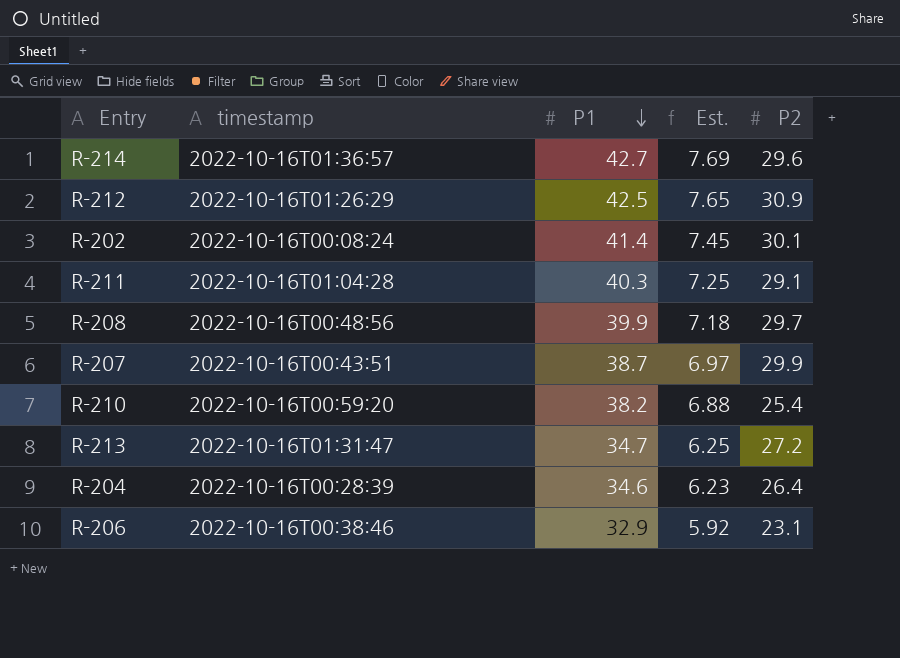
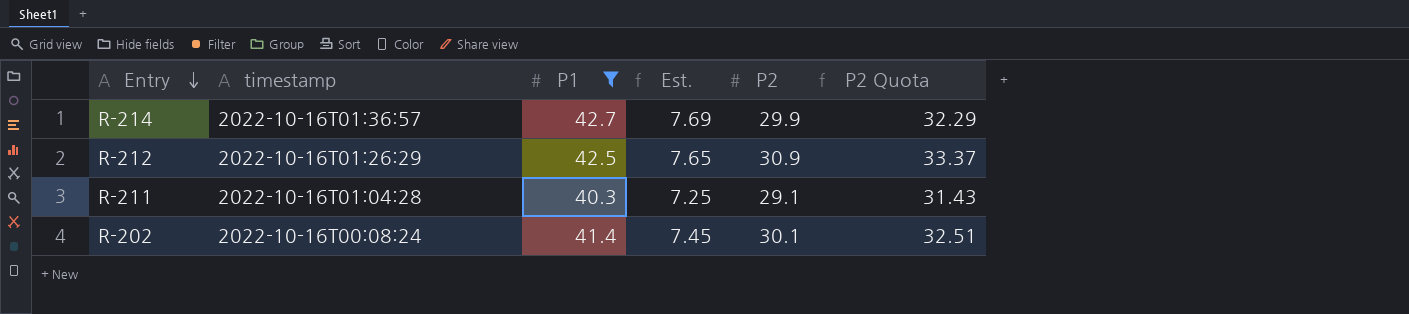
filter: none -> P1 >= 40.3
row order: P1 descending -> Entry descending
column P2 Quota | formula: none -> [P2] * 1.08
R-214 | P2: 29.6 -> 29.9

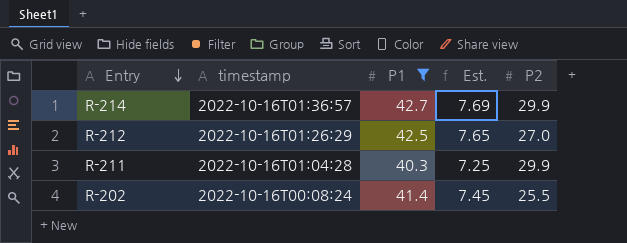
column P2 Quota | formula: [P2] * 1.08 -> none
R-212 | P2: 30.9 -> 27.0
R-211 | P2: 29.1 -> 29.9
R-202 | P2: 30.1 -> 25.5

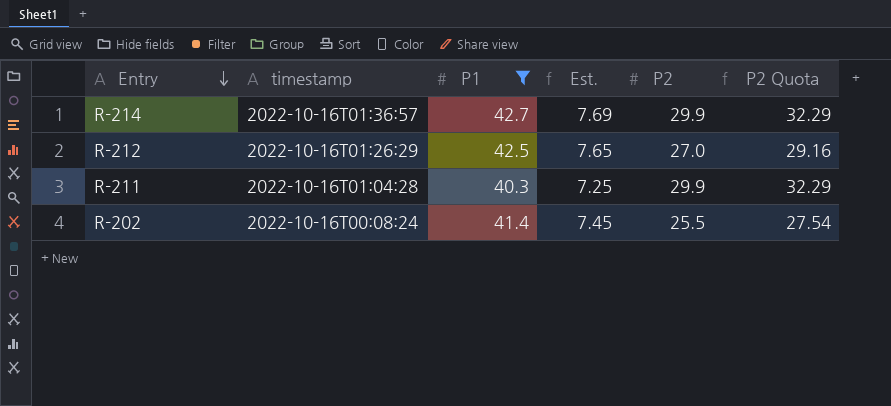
column P2 Quota | formula: none -> [P2] * 1.08

